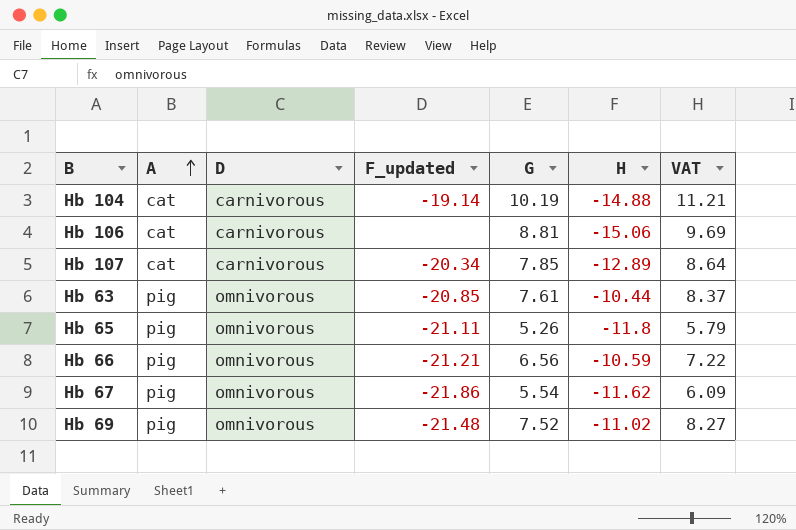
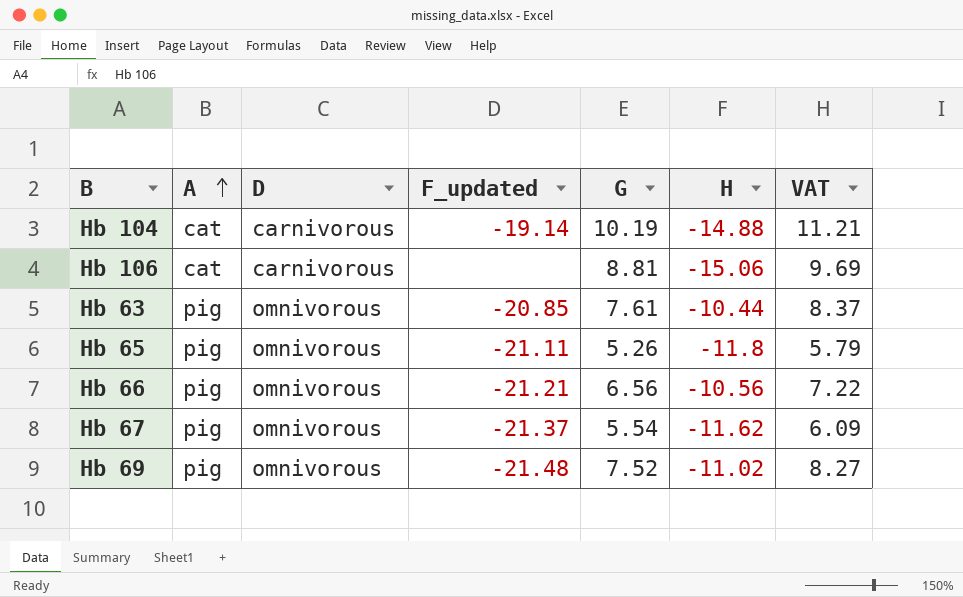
row Hb 107: cat | carnivorous | -20.34 | 7.85 | -12.89 | 8.64 -> none
Hb 66 | H: -10.59 -> -10.56
Hb 67 | F_updated: -21.86 -> -21.37

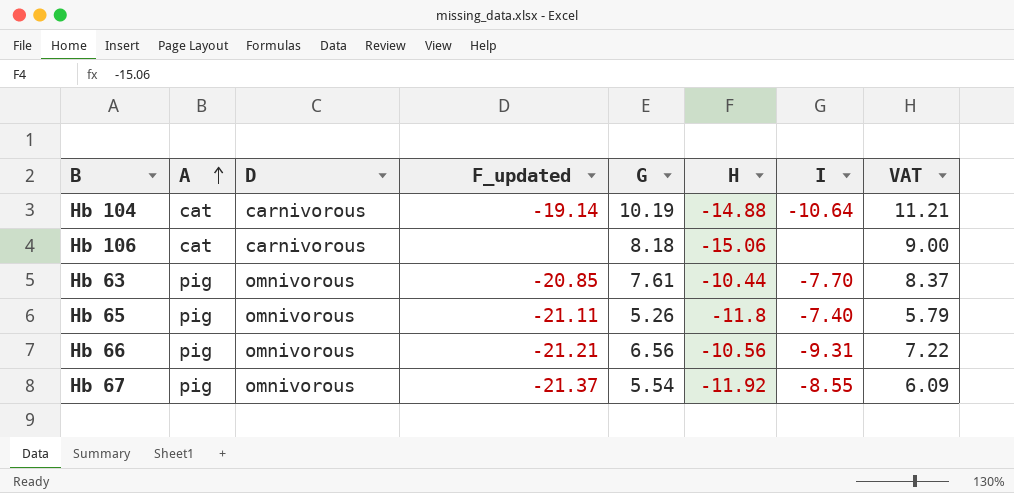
column I | position: none -> 7
row Hb 69: pig | omnivorous | -21.48 | 7.52 | -11.02 | 8.27 -> none
Hb 106 | G: 8.81 -> 8.18
Hb 106 | VAT: 9.69 -> 9.00
Hb 67 | H: -11.62 -> -11.92

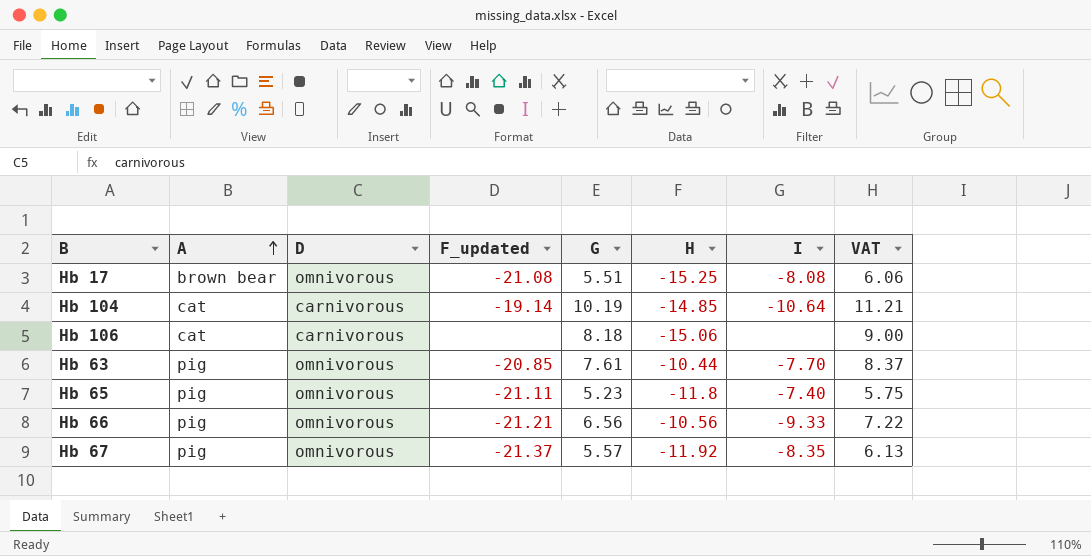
row Hb 17: none -> brown bear | omnivorous | -21.08 | 5.51 | -15.25 | -8.08 | 6.06
Hb 104 | H: -14.88 -> -14.85
Hb 65 | G: 5.26 -> 5.23
Hb 65 | VAT: 5.79 -> 5.75
Hb 66 | I: -9.31 -> -9.33
Hb 67 | G: 5.54 -> 5.57
Hb 67 | I: -8.55 -> -8.35
Hb 67 | VAT: 6.09 -> 6.13

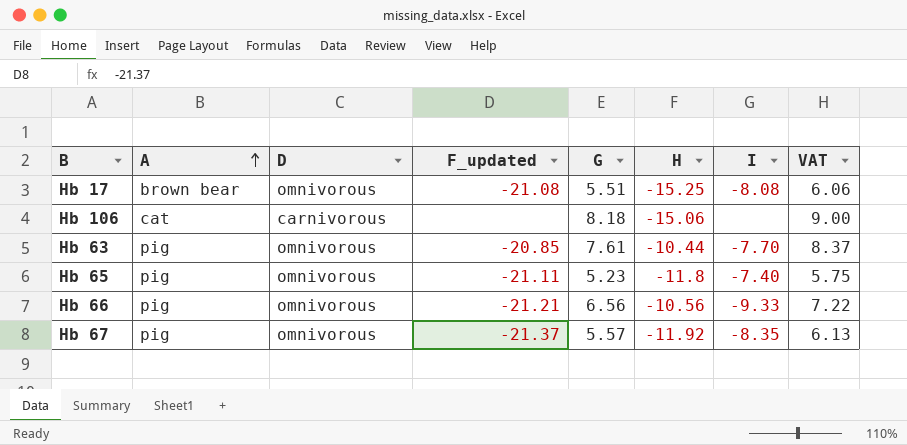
row Hb 104: cat | carnivorous | -19.14 | 10.19 | -14.85 | -10.64 | 11.21 -> none

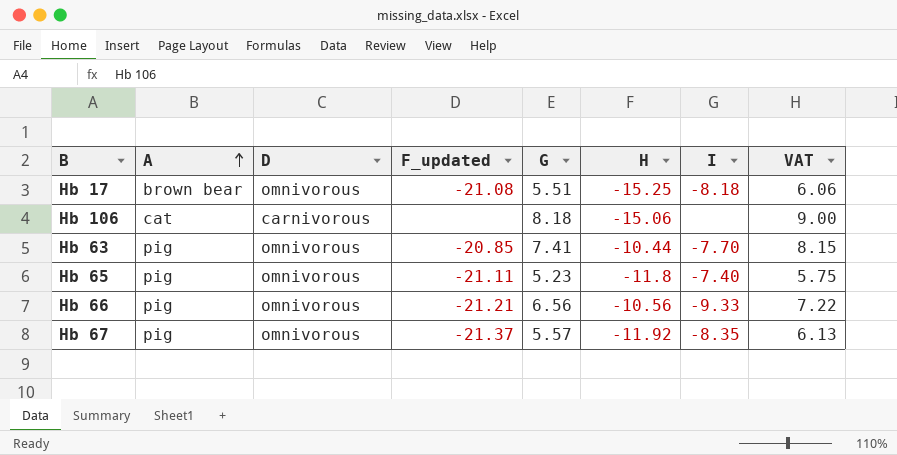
Hb 17 | I: -8.08 -> -8.18
Hb 63 | G: 7.61 -> 7.41
Hb 63 | VAT: 8.37 -> 8.15

